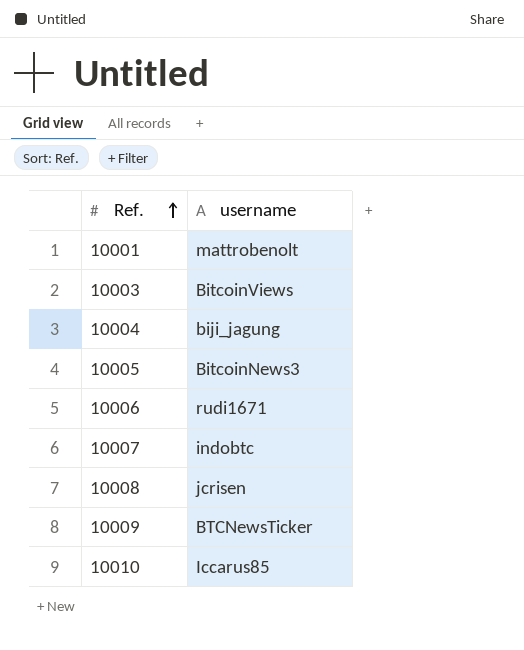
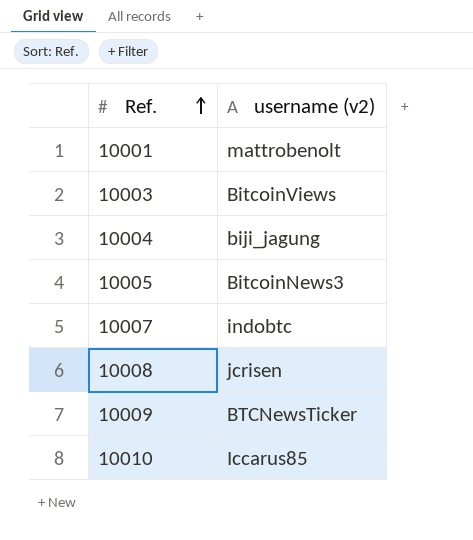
column name: username -> username (v2)
row 10006: rudi1671 -> none

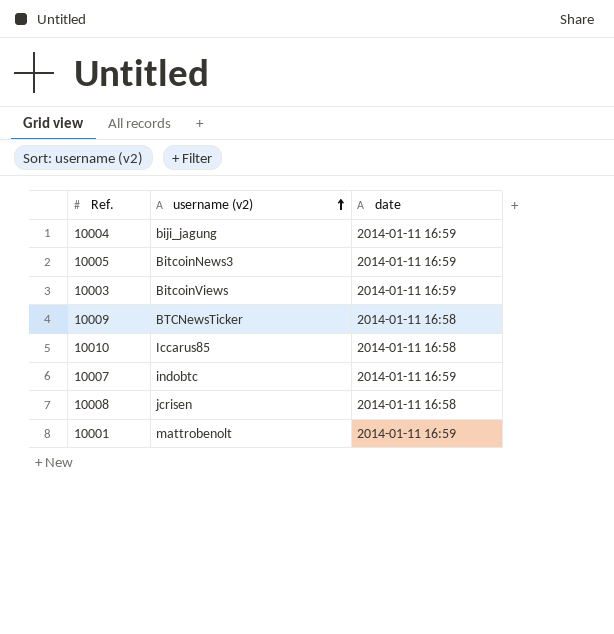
row order: Ref. ascending -> username (v2) ascending
column date | position: none -> 3

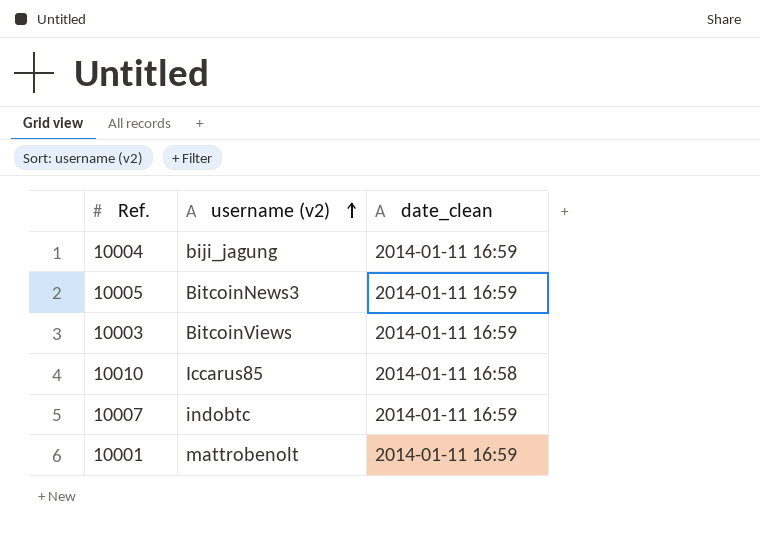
column name: date -> date_clean
row 10009: BTCNewsTicker | 2014-01-11 16:58 -> none
row 10008: jcrisen | 2014-01-11 16:58 -> none

